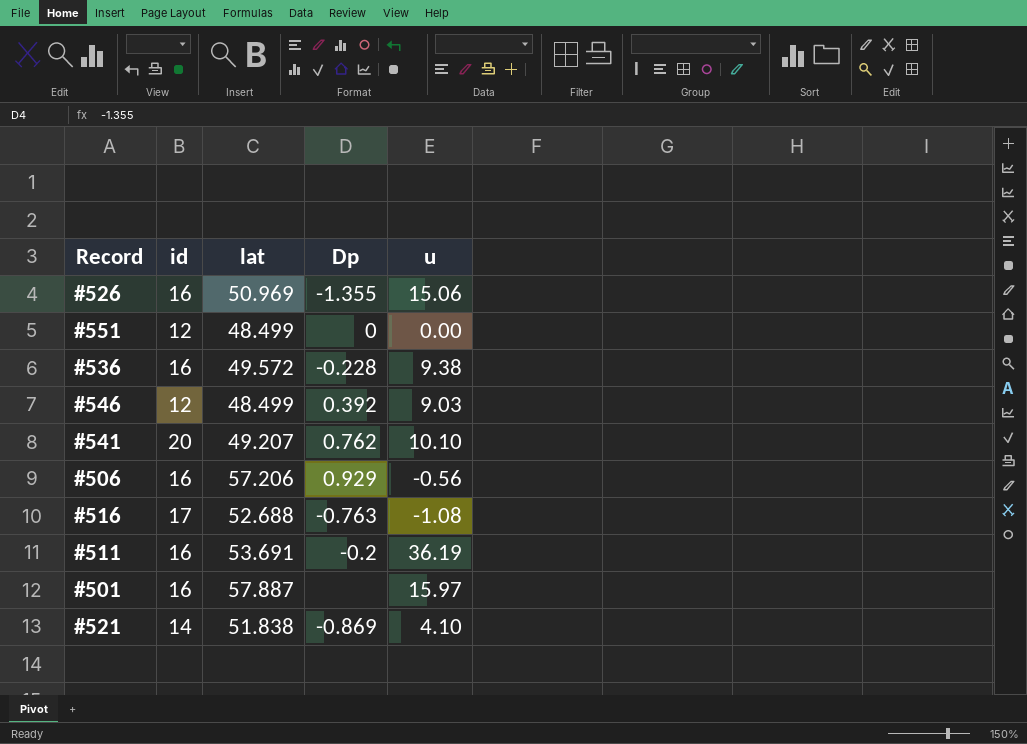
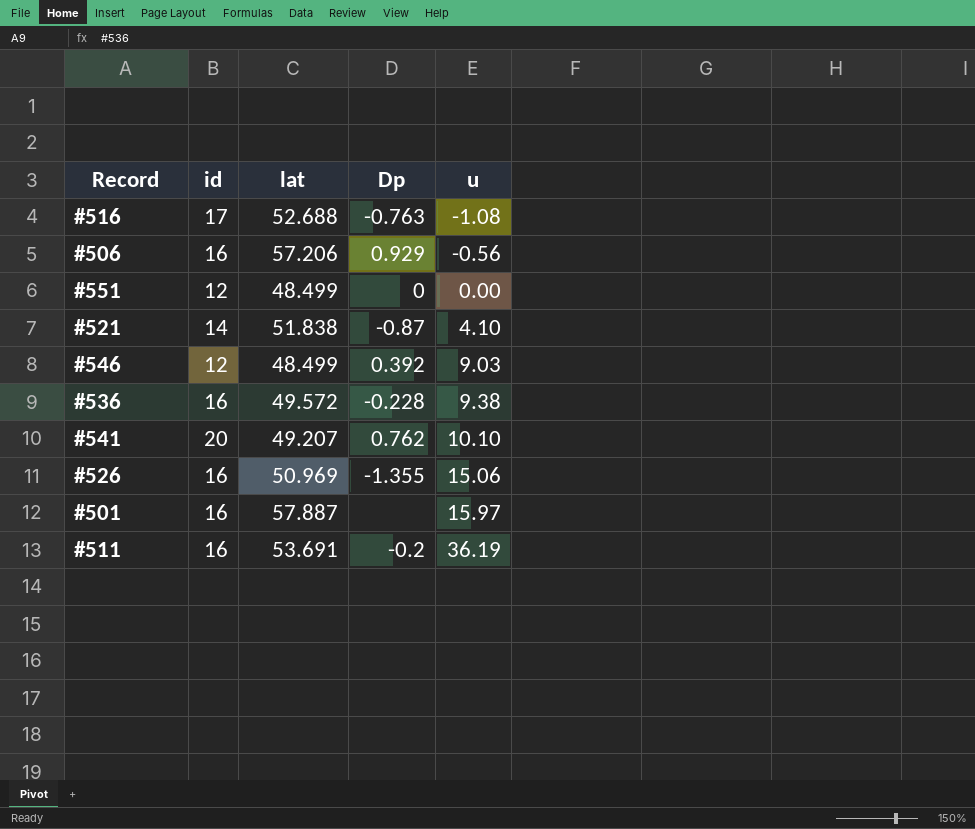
row order: none -> u ascending
#521 | Dp: -0.869 -> -0.87

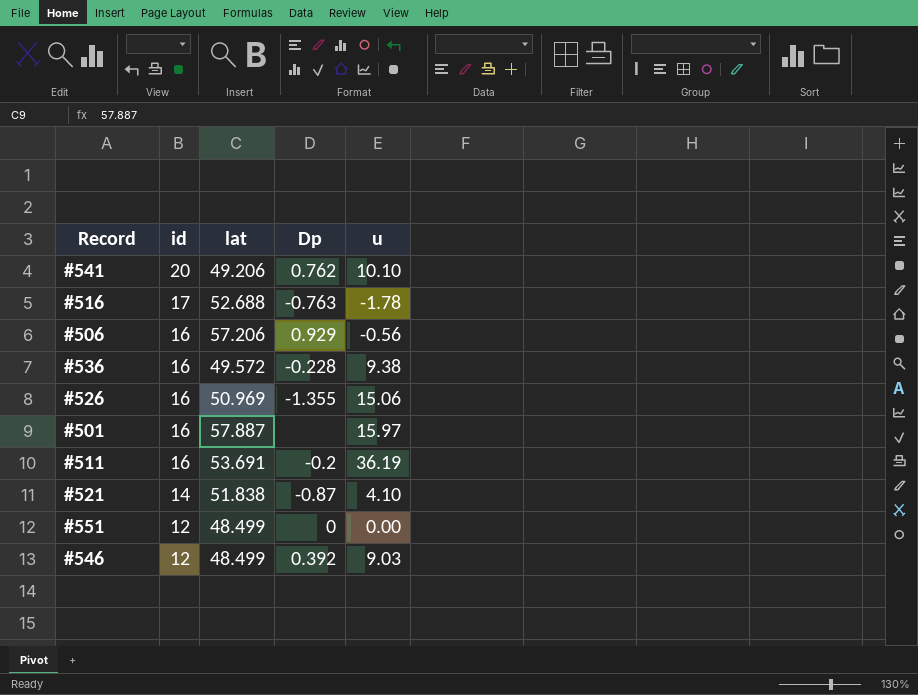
row order: u ascending -> id descending
#541 | lat: 49.207 -> 49.206
#516 | u: -1.08 -> -1.78

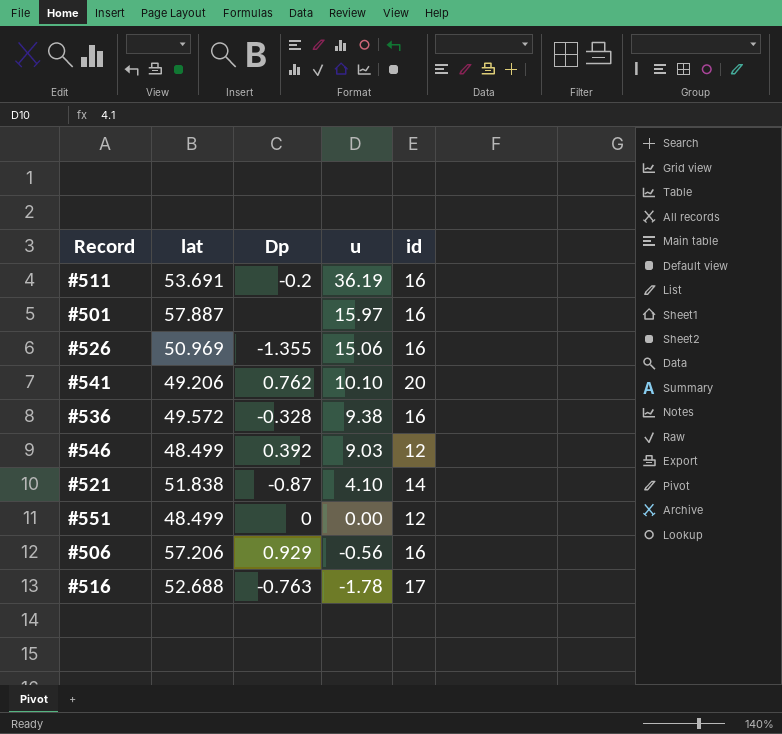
row order: id descending -> u descending
column id | position: 2 -> 5
#536 | Dp: -0.228 -> -0.328

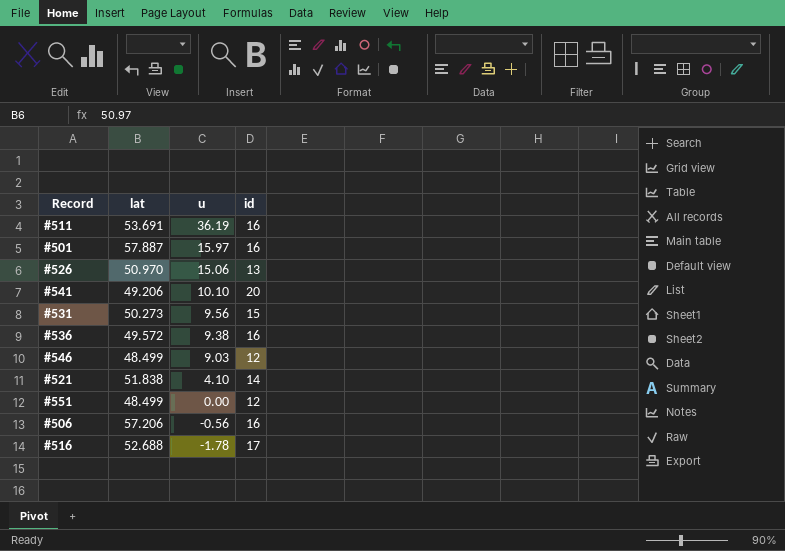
column Dp | position: 3 -> none
#526 | lat: 50.969 -> 50.970
#526 | id: 16 -> 13
row #531: none -> 50.273 | 9.56 | 15

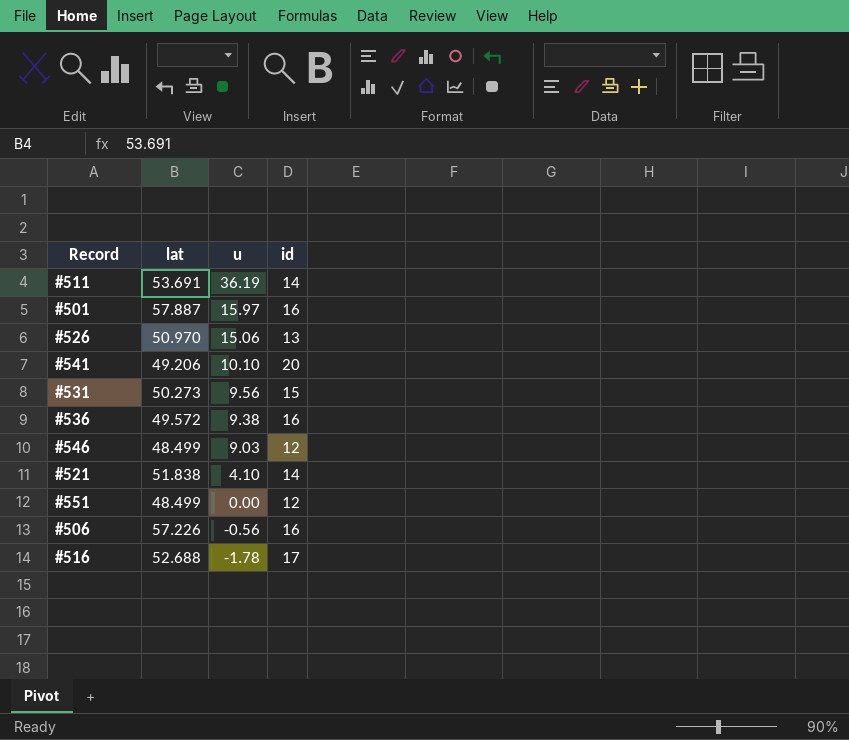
#511 | id: 16 -> 14
#506 | lat: 57.206 -> 57.226

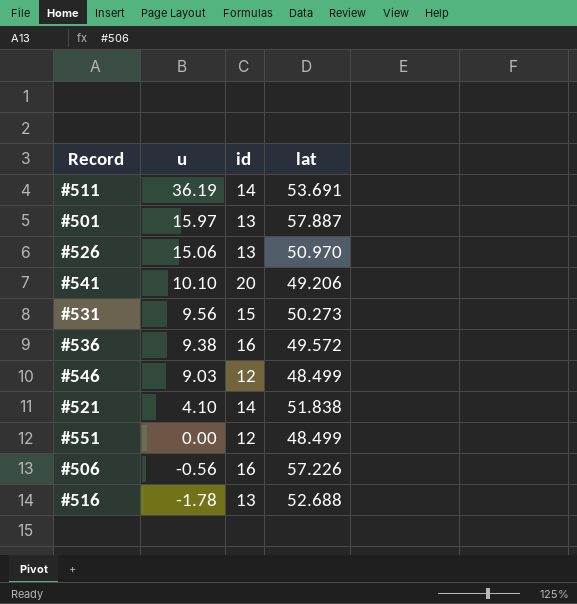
column lat | position: 2 -> 4
#501 | id: 16 -> 13
#516 | id: 17 -> 13

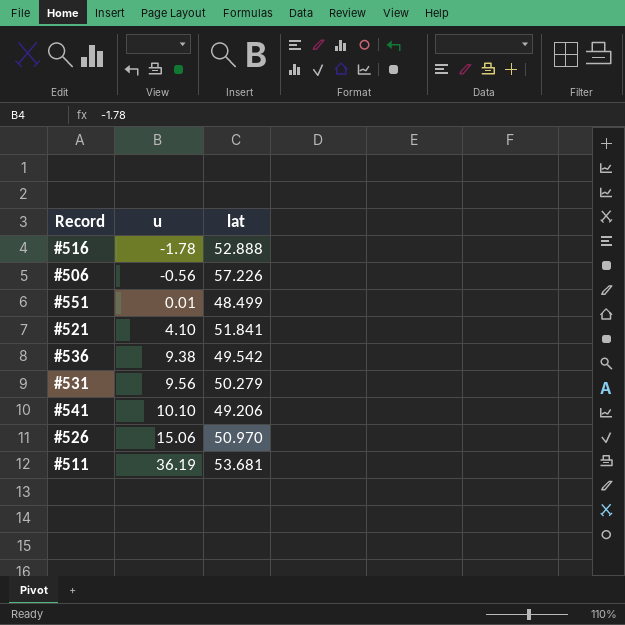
row order: u descending -> u ascending
column id | position: 3 -> none
row #501: 15.97 | 13 | 57.887 -> none
row #546: 9.03 | 12 | 48.499 -> none
#516 | lat: 52.688 -> 52.888
#551 | u: 0.00 -> 0.01
#521 | lat: 51.838 -> 51.841
#536 | lat: 49.572 -> 49.542
#531 | lat: 50.273 -> 50.279
#511 | lat: 53.691 -> 53.681

